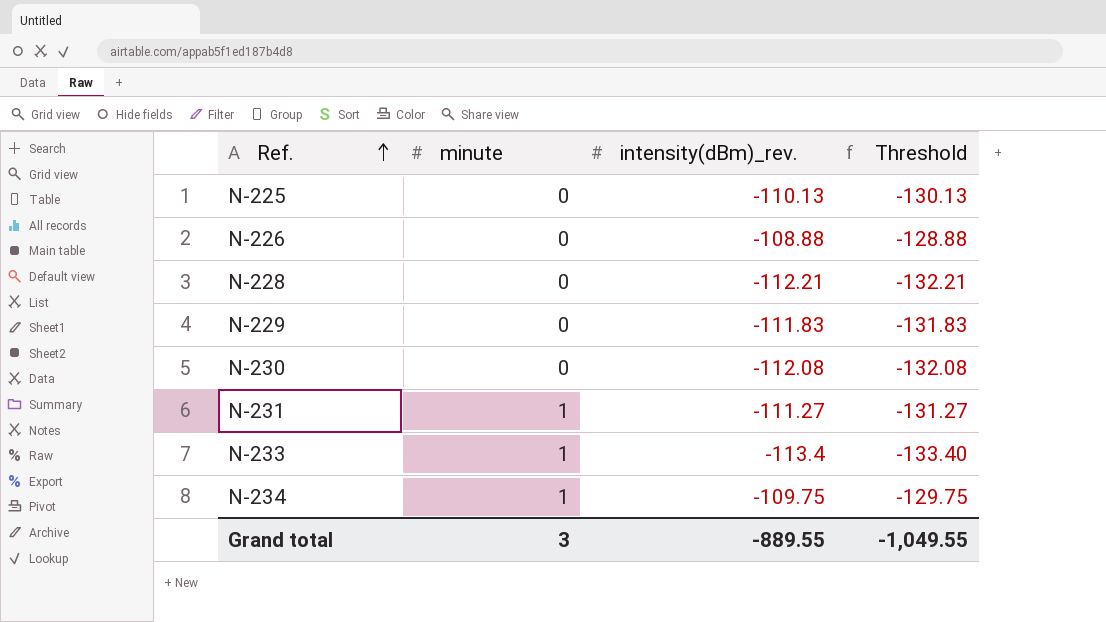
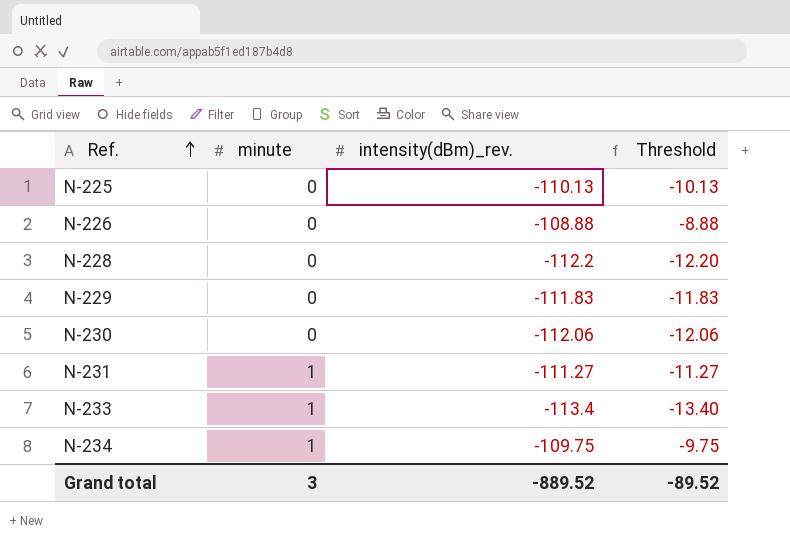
column Threshold | formula: [intensity(dBm)_rev.] - 20 -> [intensity(dBm)_rev.] + 100
N-228 | intensity(dBm)_rev.: -112.21 -> -112.2
N-230 | intensity(dBm)_rev.: -112.08 -> -112.06
Grand total | intensity(dBm)_rev.: -889.55 -> -889.52
Grand total | Threshold: -1,049.55 -> -89.52

